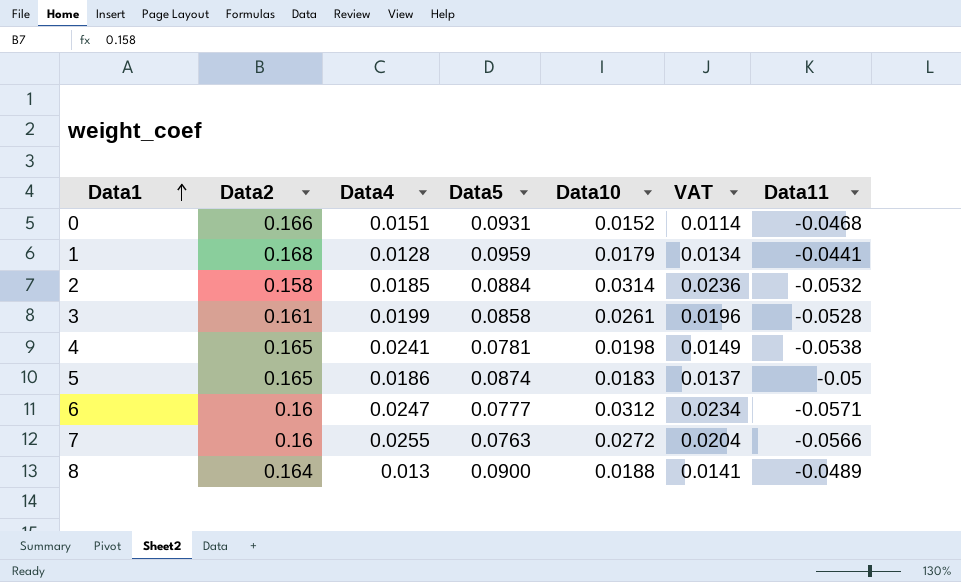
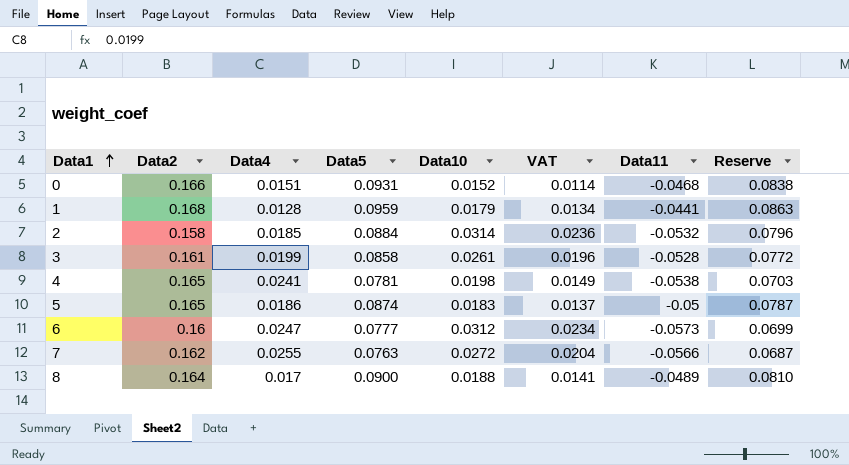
column Reserve | formula: none -> [Data5] * 0.9
6 | Data11: -0.0571 -> -0.0573
7 | Data2: 0.16 -> 0.162
8 | Data4: 0.013 -> 0.017

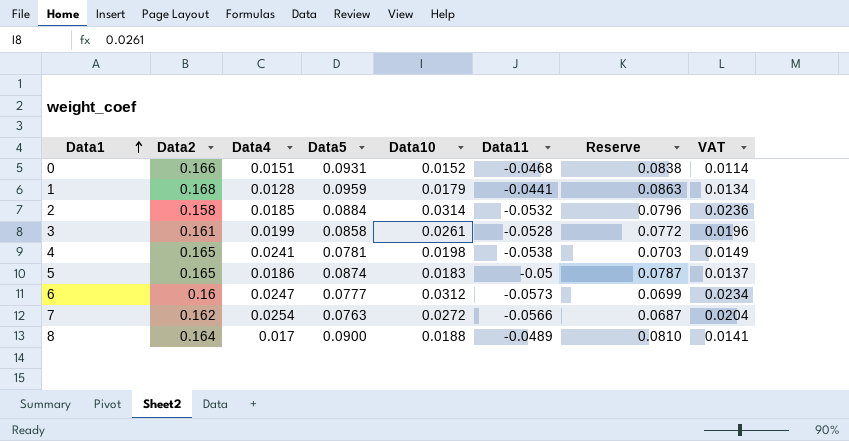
column VAT | position: 6 -> 8
7 | Data4: 0.0255 -> 0.0254

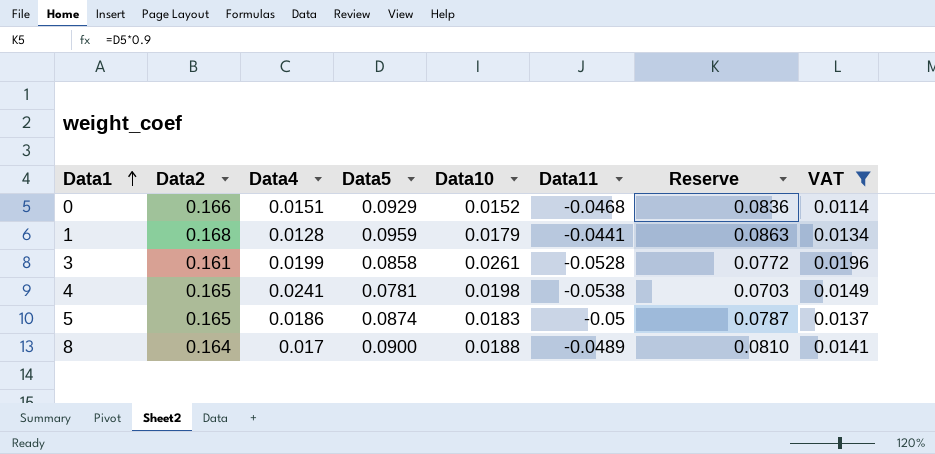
filter: none -> VAT <= 0.0196
0 | Data5: 0.0931 -> 0.0929
0 | Reserve: 0.0838 -> 0.0836

